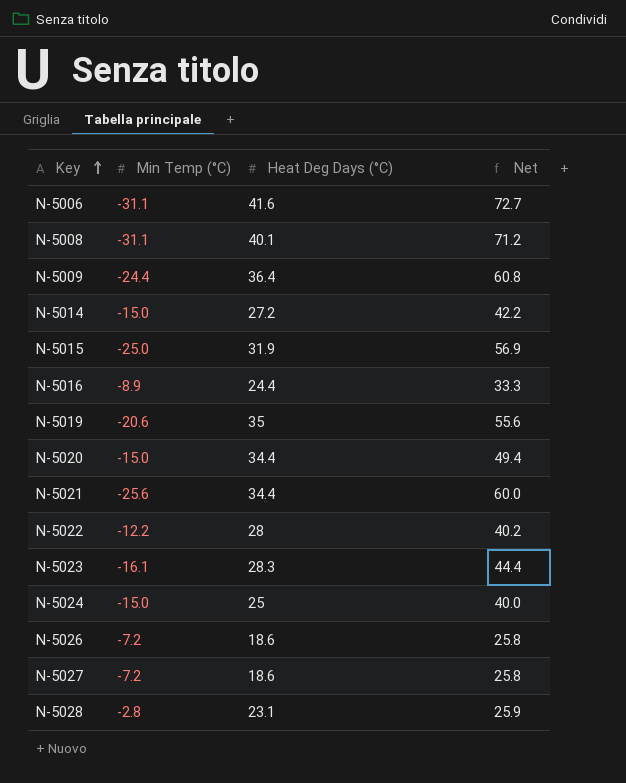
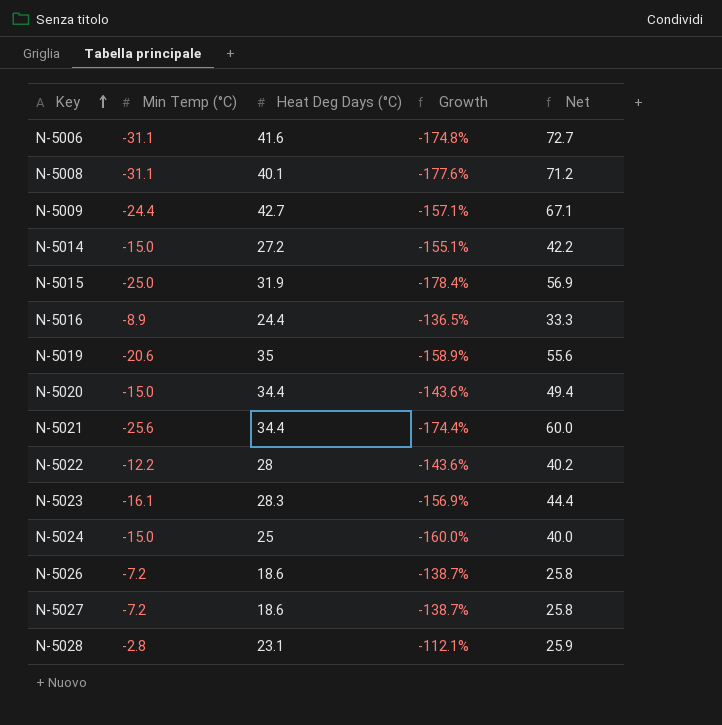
column Growth | formula: none -> ([Min Temp (°C)] - [Heat Deg Days (°C)]) / [Heat Deg Days (°C)]
N-5009 | Heat Deg Days (°C): 36.4 -> 42.7
N-5009 | Net: 60.8 -> 67.1

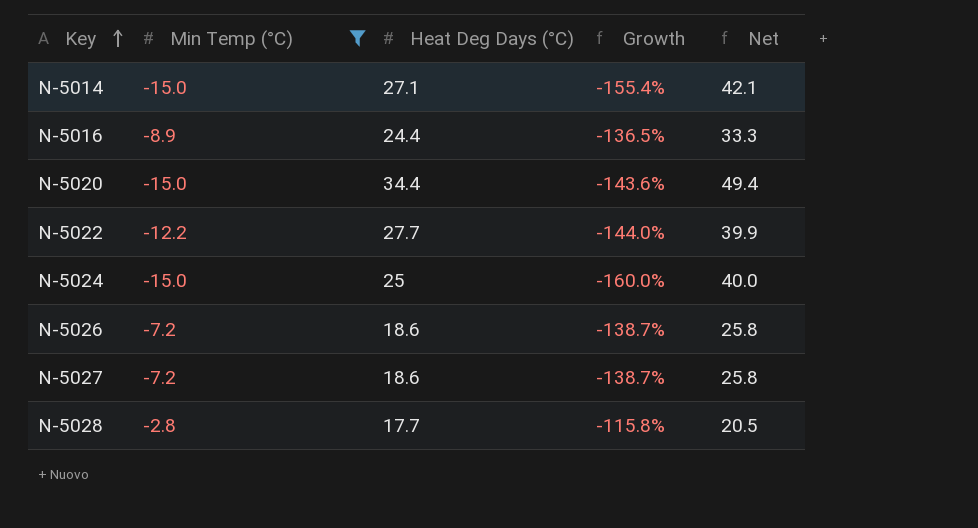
filter: none -> Min Temp (°C) >= -15.0
N-5014 | Heat Deg Days (°C): 27.2 -> 27.1
N-5014 | Growth: -155.1% -> -155.4%
N-5014 | Net: 42.2 -> 42.1
N-5022 | Heat Deg Days (°C): 28 -> 27.7
N-5022 | Growth: -143.6% -> -144.0%
N-5022 | Net: 40.2 -> 39.9
N-5028 | Heat Deg Days (°C): 23.1 -> 17.7
N-5028 | Growth: -112.1% -> -115.8%
N-5028 | Net: 25.9 -> 20.5

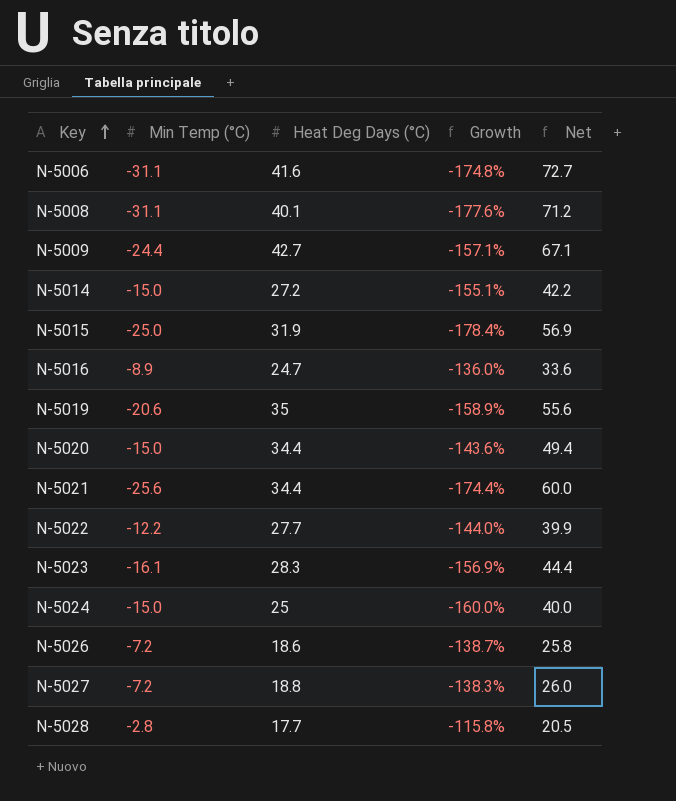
filter: Min Temp (°C) >= -15.0 -> none
N-5014 | Heat Deg Days (°C): 27.1 -> 27.2
N-5014 | Growth: -155.4% -> -155.1%
N-5014 | Net: 42.1 -> 42.2
N-5016 | Heat Deg Days (°C): 24.4 -> 24.7
N-5016 | Growth: -136.5% -> -136.0%
N-5016 | Net: 33.3 -> 33.6
N-5027 | Heat Deg Days (°C): 18.6 -> 18.8
N-5027 | Growth: -138.7% -> -138.3%
N-5027 | Net: 25.8 -> 26.0

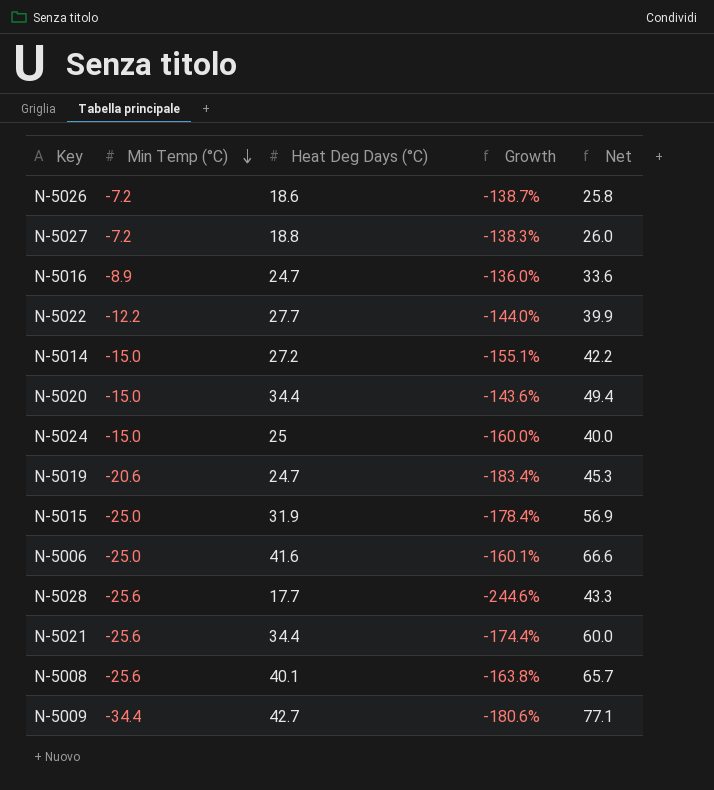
row order: Key ascending -> Min Temp (°C) descending
row N-5023: -16.1 | 28.3 | -156.9% | 44.4 -> none
N-5019 | Heat Deg Days (°C): 35 -> 24.7
N-5019 | Growth: -158.9% -> -183.4%
N-5019 | Net: 55.6 -> 45.3
N-5006 | Min Temp (°C): -31.1 -> -25.0
N-5006 | Growth: -174.8% -> -160.1%
N-5006 | Net: 72.7 -> 66.6
N-5028 | Min Temp (°C): -2.8 -> -25.6
N-5028 | Growth: -115.8% -> -244.6%
N-5028 | Net: 20.5 -> 43.3
N-5008 | Min Temp (°C): -31.1 -> -25.6
N-5008 | Growth: -177.6% -> -163.8%
N-5008 | Net: 71.2 -> 65.7
N-5009 | Min Temp (°C): -24.4 -> -34.4
N-5009 | Growth: -157.1% -> -180.6%
N-5009 | Net: 67.1 -> 77.1

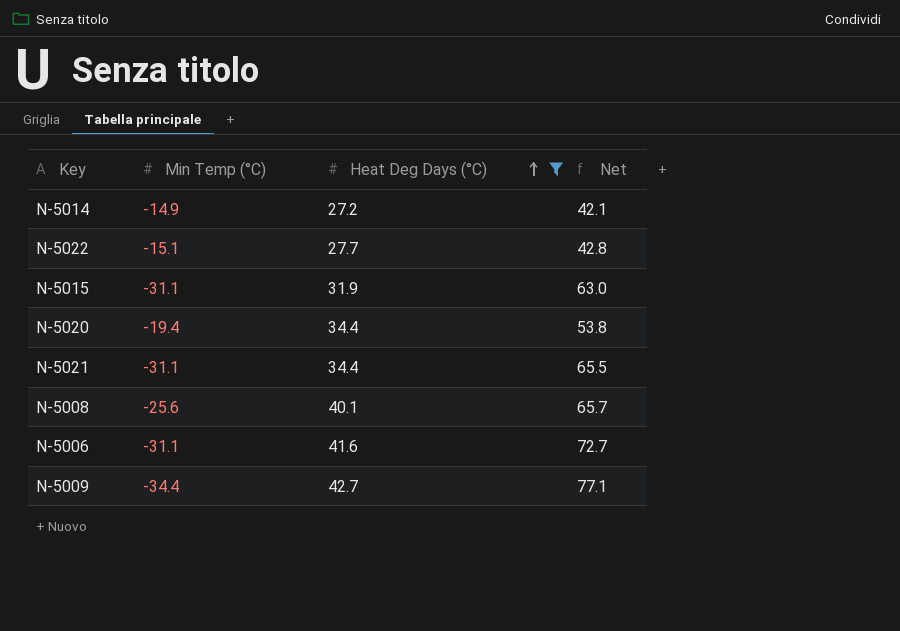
filter: none -> Heat Deg Days (°C) >= 27.2
row order: Min Temp (°C) descending -> Heat Deg Days (°C) ascending
column Growth | formula: ([Min Temp (°C)] - [Heat Deg Days (°C)]) / [Heat Deg Days (°C)] -> none
N-5014 | Min Temp (°C): -15.0 -> -14.9
N-5014 | Net: 42.2 -> 42.1
N-5022 | Min Temp (°C): -12.2 -> -15.1
N-5022 | Net: 39.9 -> 42.8
N-5015 | Min Temp (°C): -25.0 -> -31.1
N-5015 | Net: 56.9 -> 63.0
N-5020 | Min Temp (°C): -15.0 -> -19.4
N-5020 | Net: 49.4 -> 53.8
N-5021 | Min Temp (°C): -25.6 -> -31.1
N-5021 | Net: 60.0 -> 65.5
N-5006 | Min Temp (°C): -25.0 -> -31.1
N-5006 | Net: 66.6 -> 72.7

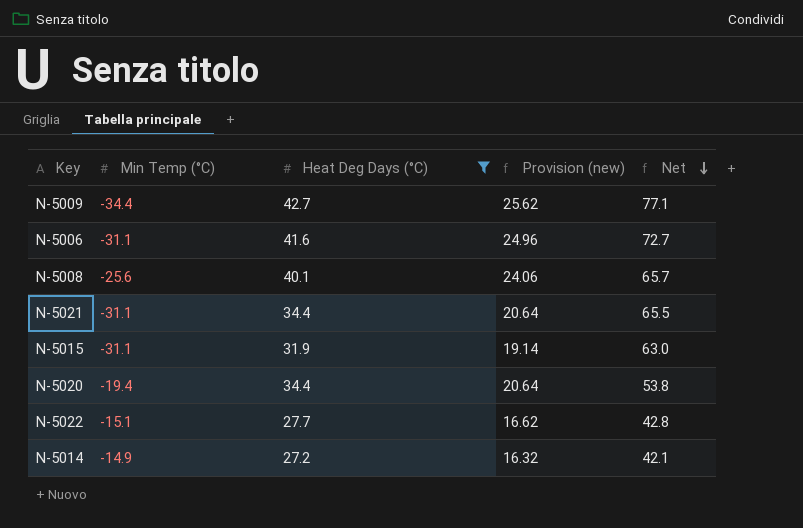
row order: Heat Deg Days (°C) ascending -> Net descending
column Provision (new) | formula: none -> [Heat Deg Days (°C)] * 0.6

